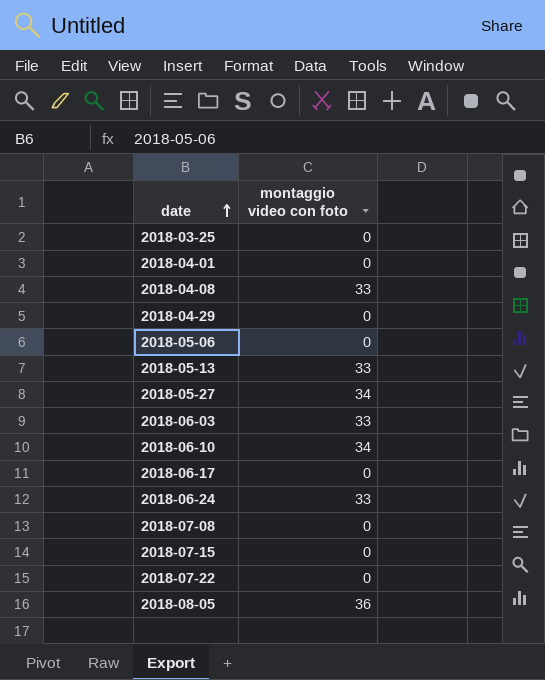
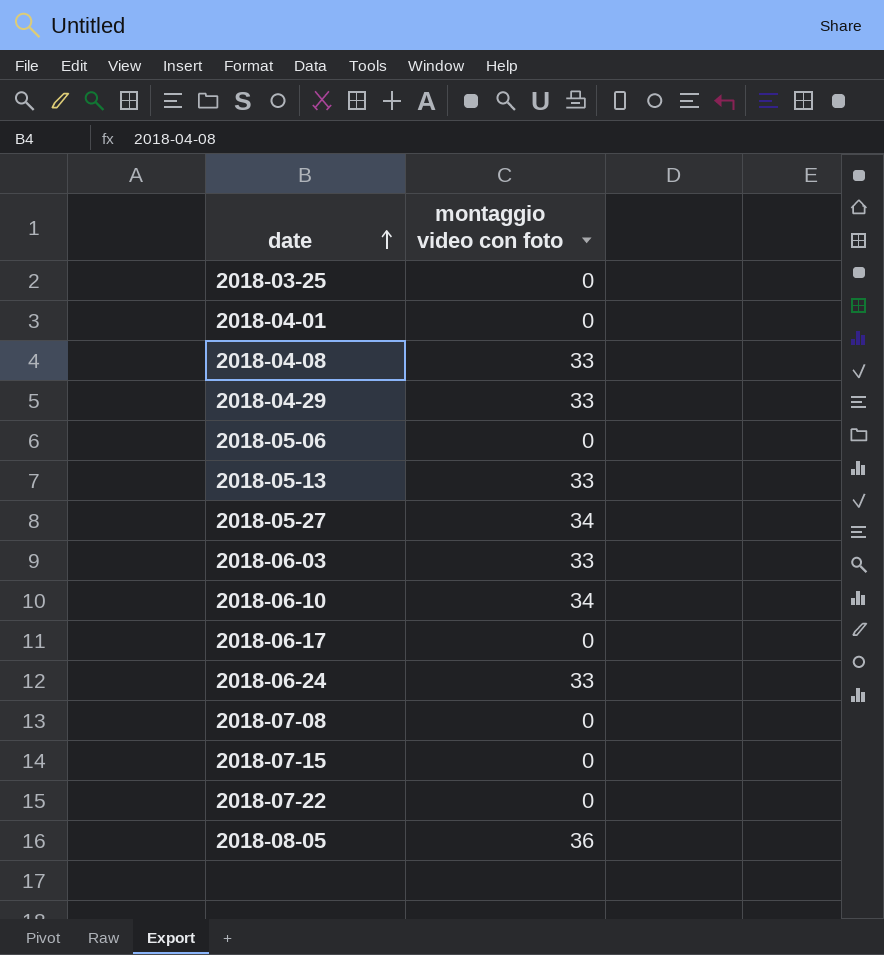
2018-04-29 | montaggio video con foto: 0 -> 33

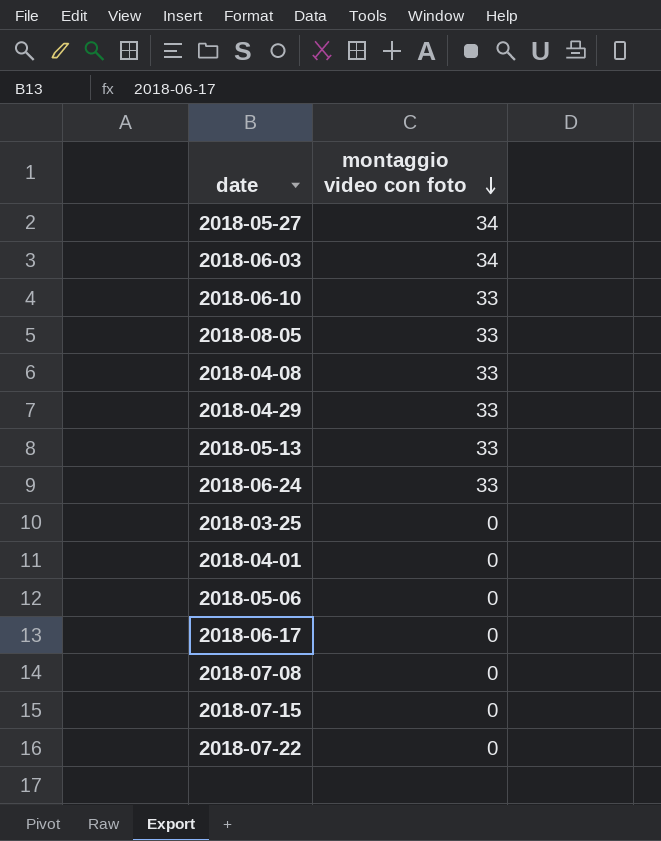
row order: date ascending -> montaggio video con foto descending
2018-06-03 | montaggio video con foto: 33 -> 34
2018-06-10 | montaggio video con foto: 34 -> 33
2018-08-05 | montaggio video con foto: 36 -> 33

